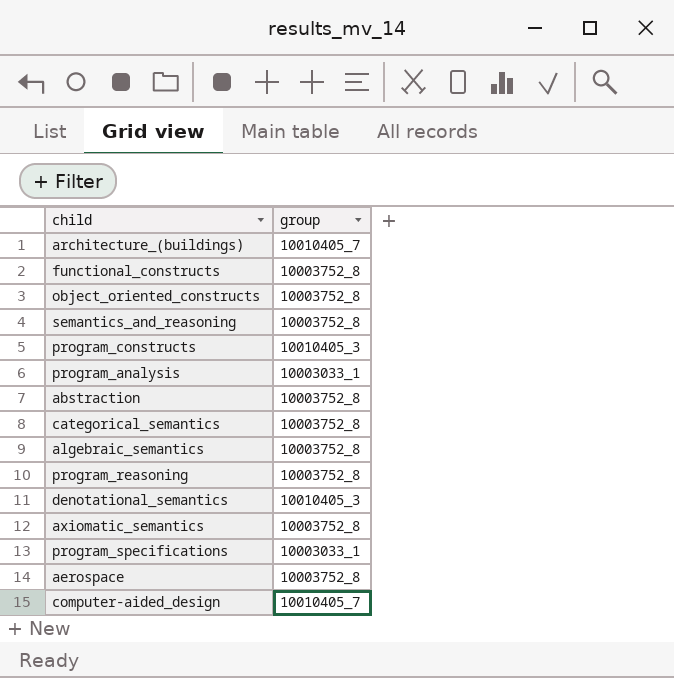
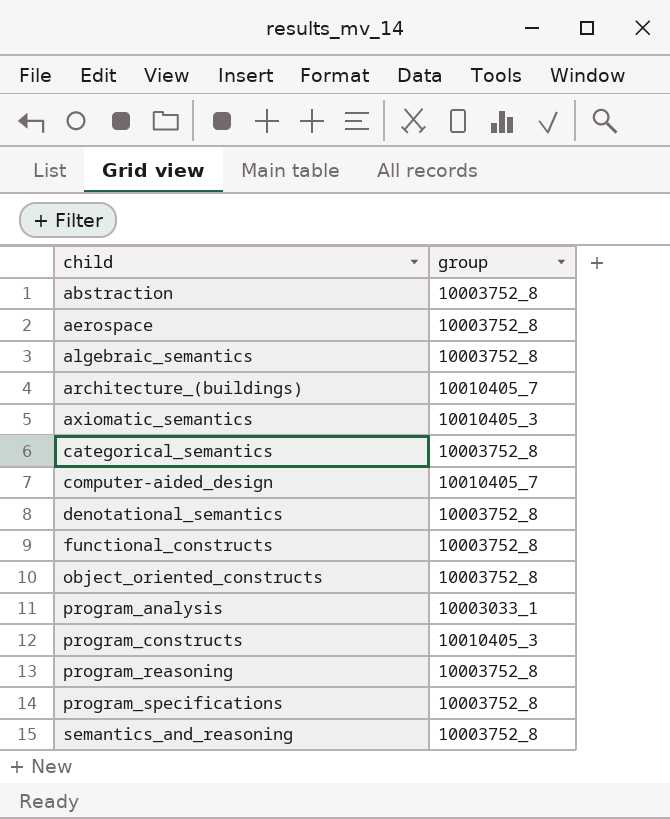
row order: none -> child ascending
axiomatic_semantics | group: 10003752_8 -> 10010405_3
denotational_semantics | group: 10010405_3 -> 10003752_8
program_specifications | group: 10003033_1 -> 10003752_8

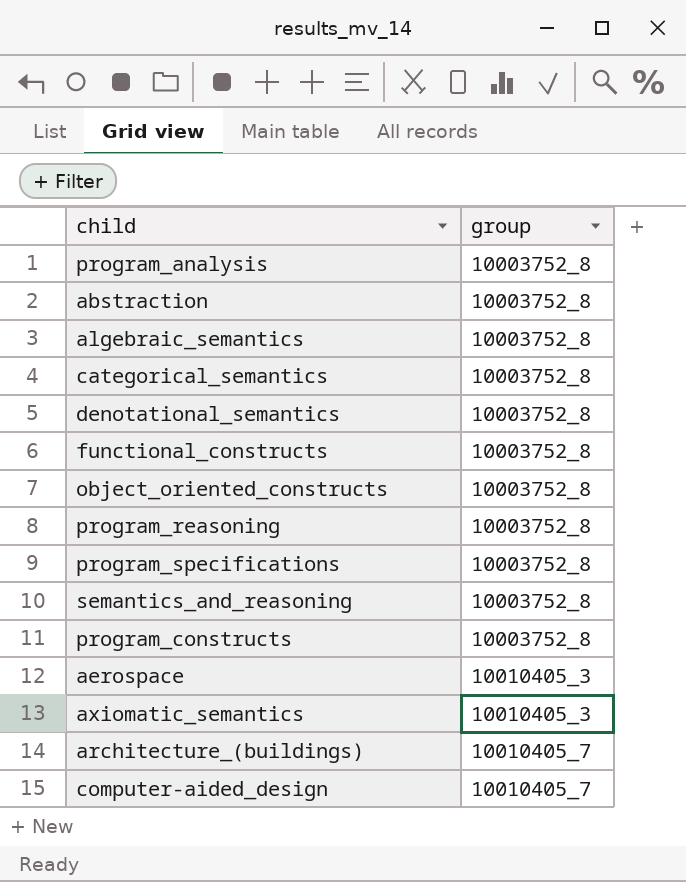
row order: child ascending -> group ascending
program_analysis | group: 10003033_1 -> 10003752_8
program_constructs | group: 10010405_3 -> 10003752_8
aerospace | group: 10003752_8 -> 10010405_3

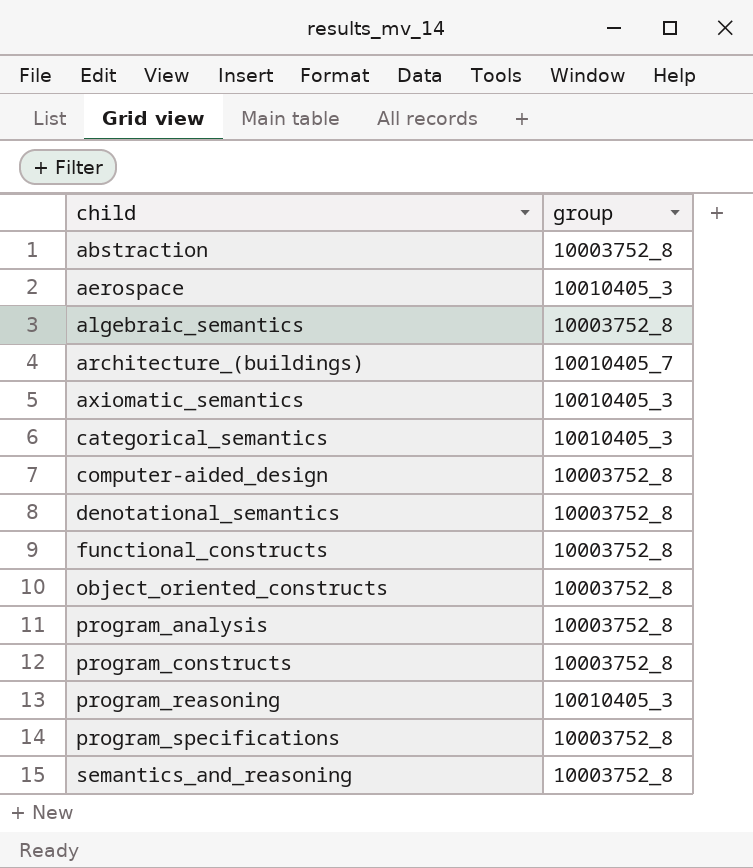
row order: group ascending -> child ascending
categorical_semantics | group: 10003752_8 -> 10010405_3
computer-aided_design | group: 10010405_7 -> 10003752_8
program_reasoning | group: 10003752_8 -> 10010405_3

